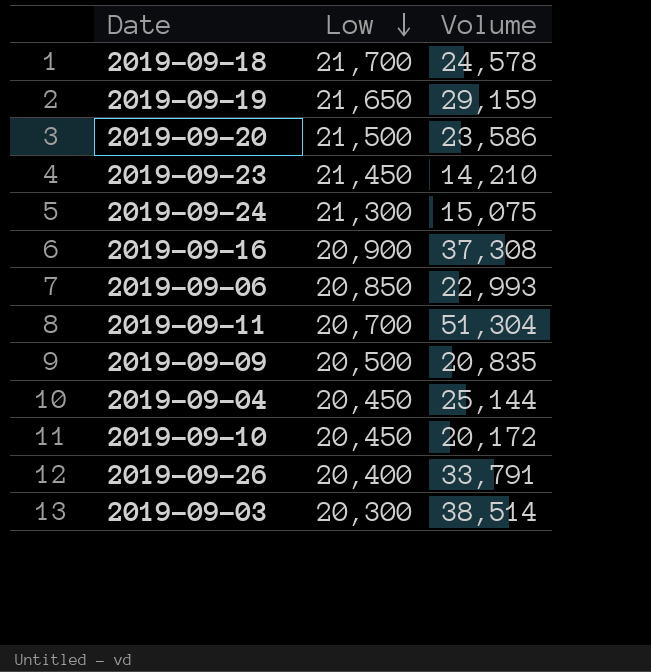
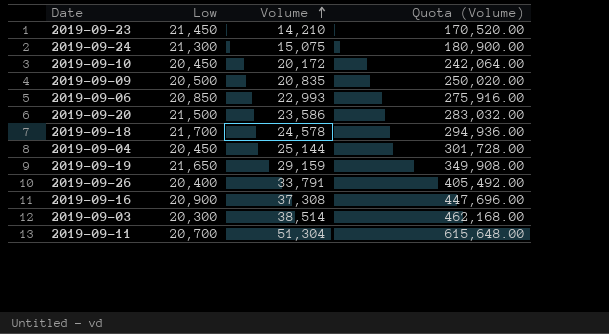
row order: Low descending -> Volume ascending
column Quota (Volume) | formula: none -> [Volume] * 12

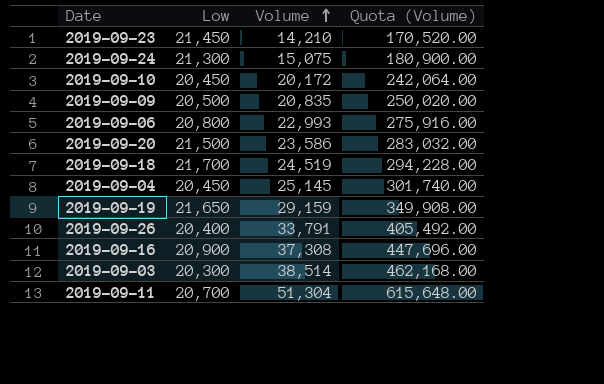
2019-09-06 | Low: 20,850 -> 20,800
2019-09-18 | Volume: 24,578 -> 24,519
2019-09-18 | Quota (Volume): 294,936.00 -> 294,228.00
2019-09-04 | Volume: 25,144 -> 25,145
2019-09-04 | Quota (Volume): 301,728.00 -> 301,740.00

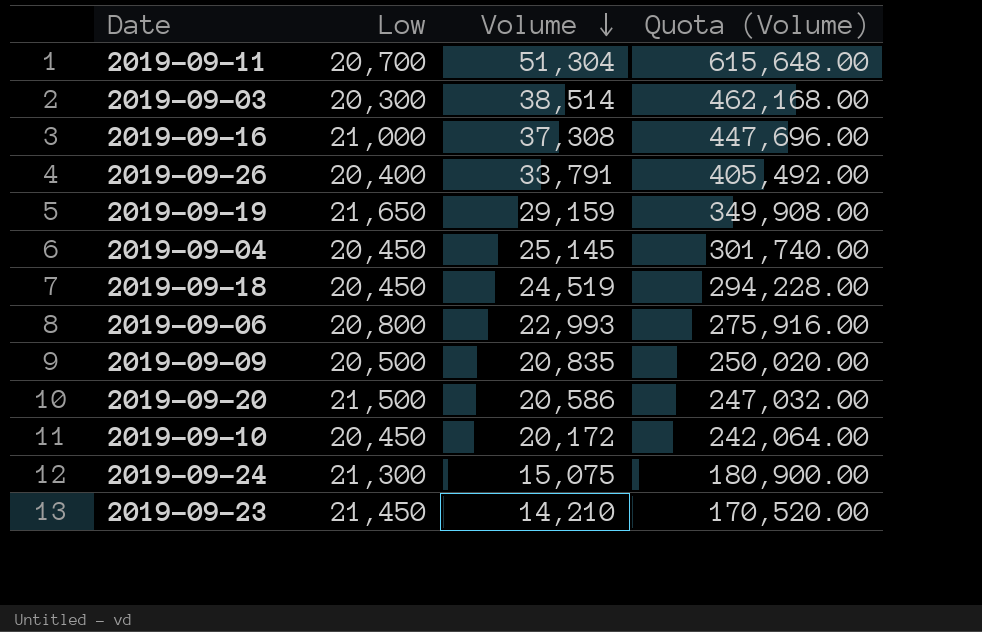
row order: Volume ascending -> Volume descending
2019-09-16 | Low: 20,900 -> 21,000
2019-09-18 | Low: 21,700 -> 20,450
2019-09-20 | Volume: 23,586 -> 20,586
2019-09-20 | Quota (Volume): 283,032.00 -> 247,032.00

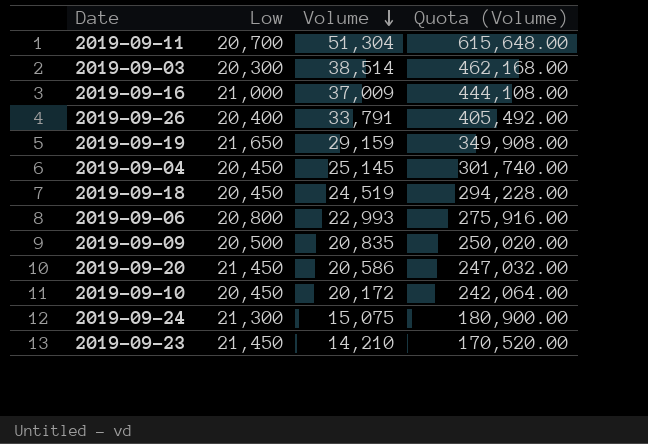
2019-09-16 | Volume: 37,308 -> 37,009
2019-09-16 | Quota (Volume): 447,696.00 -> 444,108.00
2019-09-20 | Low: 21,500 -> 21,450

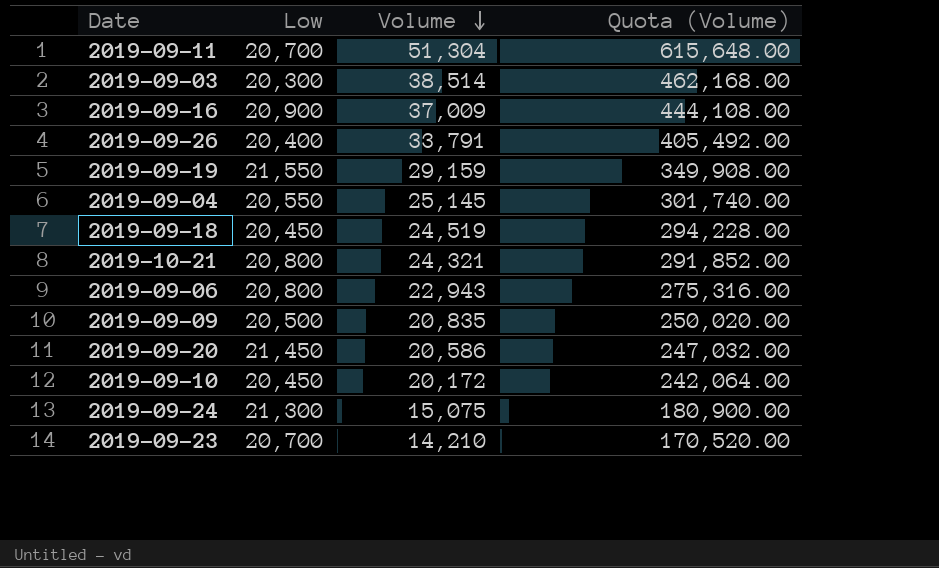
2019-09-16 | Low: 21,000 -> 20,900
2019-09-19 | Low: 21,650 -> 21,550
2019-09-04 | Low: 20,450 -> 20,550
row 2019-10-21: none -> 20,800 | 24,321 | 291,852.00
2019-09-06 | Volume: 22,993 -> 22,943
2019-09-06 | Quota (Volume): 275,916.00 -> 275,316.00
2019-09-23 | Low: 21,450 -> 20,700

